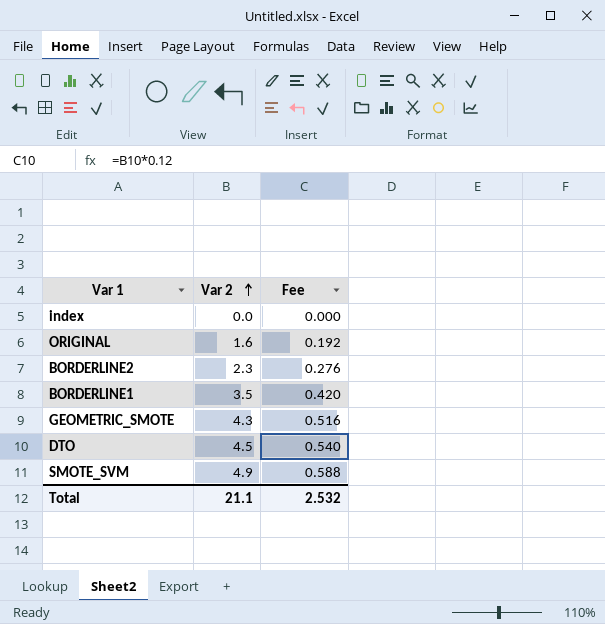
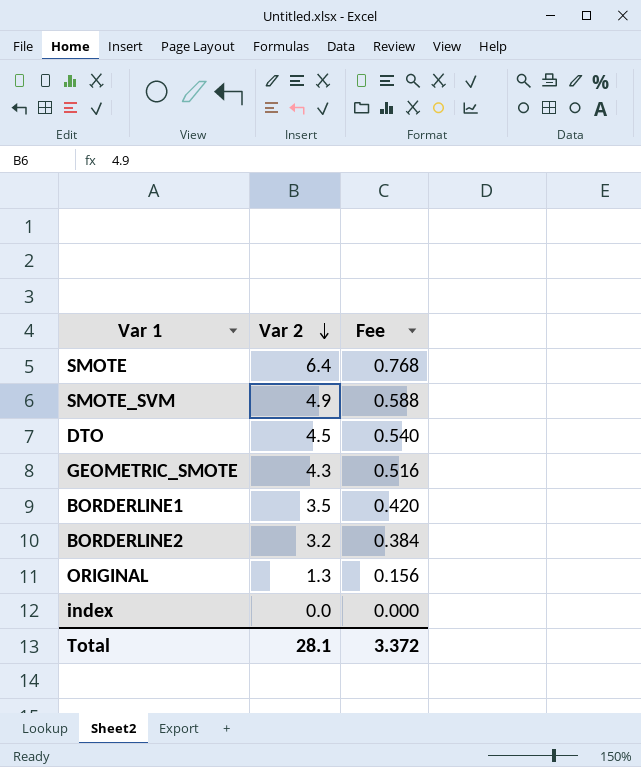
row order: Var 2 ascending -> Var 2 descending
row SMOTE: none -> 6.4 | 0.768
BORDERLINE2 | Var 2: 2.3 -> 3.2
BORDERLINE2 | Fee: 0.276 -> 0.384
ORIGINAL | Var 2: 1.6 -> 1.3
ORIGINAL | Fee: 0.192 -> 0.156
Total | Var 2: 21.1 -> 28.1
Total | Fee: 2.532 -> 3.372

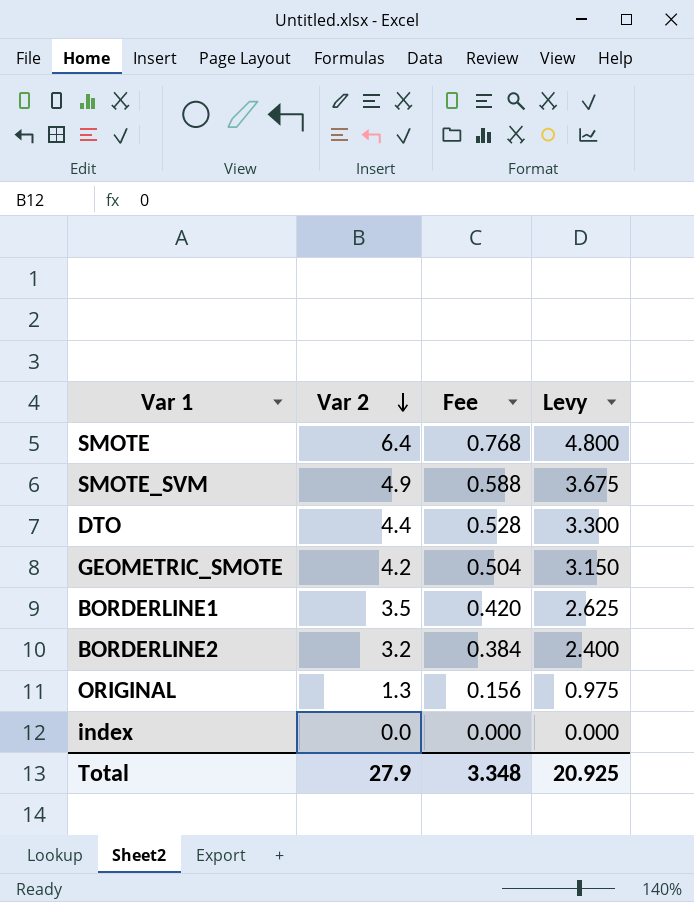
column Levy | formula: none -> [Var 2] * 0.75
DTO | Var 2: 4.5 -> 4.4
DTO | Fee: 0.540 -> 0.528
GEOMETRIC_SMOTE | Var 2: 4.3 -> 4.2
GEOMETRIC_SMOTE | Fee: 0.516 -> 0.504
Total | Var 2: 28.1 -> 27.9
Total | Fee: 3.372 -> 3.348

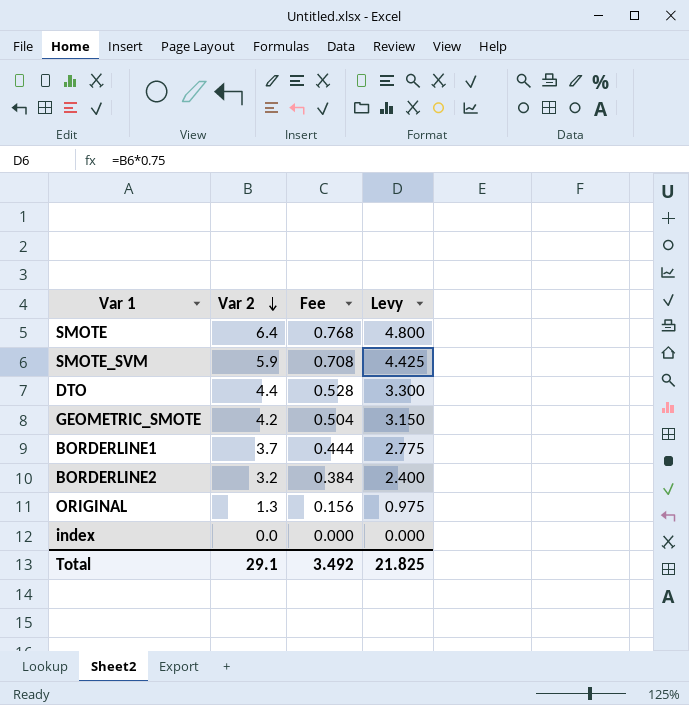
SMOTE_SVM | Var 2: 4.9 -> 5.9
SMOTE_SVM | Fee: 0.588 -> 0.708
SMOTE_SVM | Levy: 3.675 -> 4.425
BORDERLINE1 | Var 2: 3.5 -> 3.7
BORDERLINE1 | Fee: 0.420 -> 0.444
BORDERLINE1 | Levy: 2.625 -> 2.775
Total | Var 2: 27.9 -> 29.1
Total | Fee: 3.348 -> 3.492
Total | Levy: 20.925 -> 21.825

